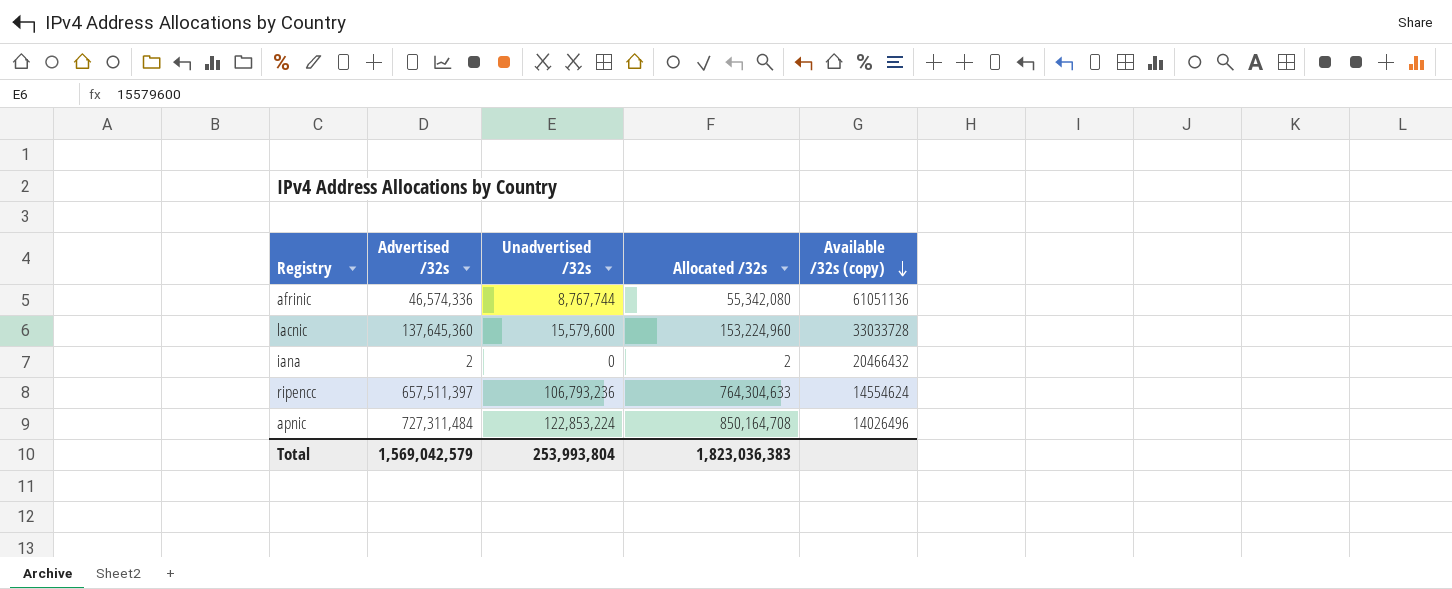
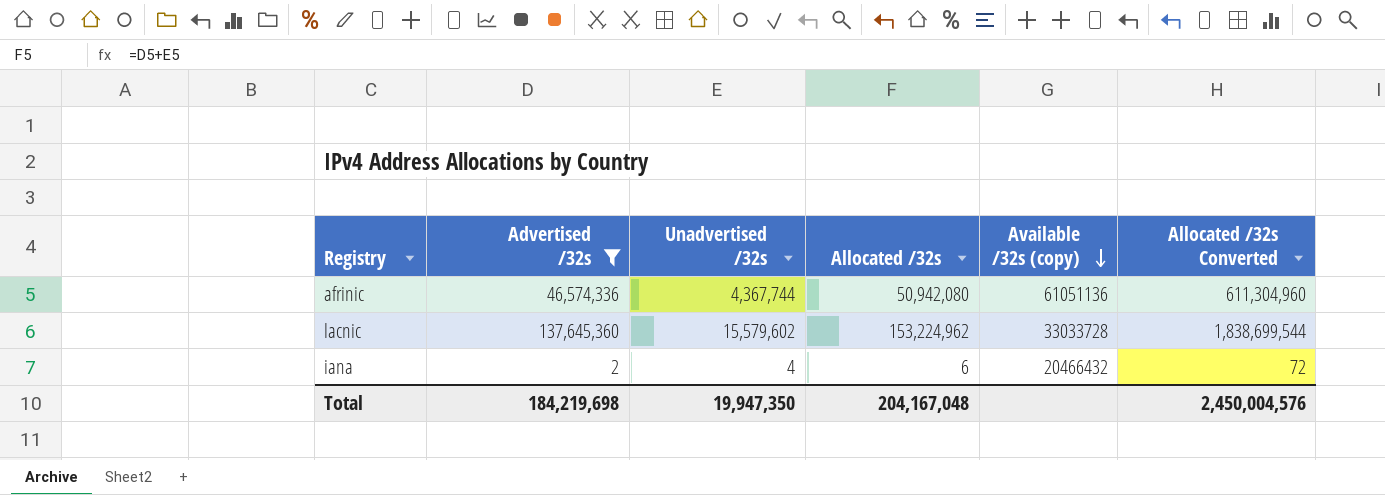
filter: none -> Advertised /32s <= 137,645,360
column Allocated /32s Converted | formula: none -> [Allocated /32s] * 12
afrinic | Unadvertised /32s: 8,767,744 -> 4,367,744
afrinic | Allocated /32s: 55,342,080 -> 50,942,080
lacnic | Unadvertised /32s: 15,579,600 -> 15,579,602
lacnic | Allocated /32s: 153,224,960 -> 153,224,962
iana | Unadvertised /32s: 0 -> 4
iana | Allocated /32s: 2 -> 6
Total | Advertised /32s: 1,569,042,579 -> 184,219,698
Total | Unadvertised /32s: 253,993,804 -> 19,947,350
Total | Allocated /32s: 1,823,036,383 -> 204,167,048

